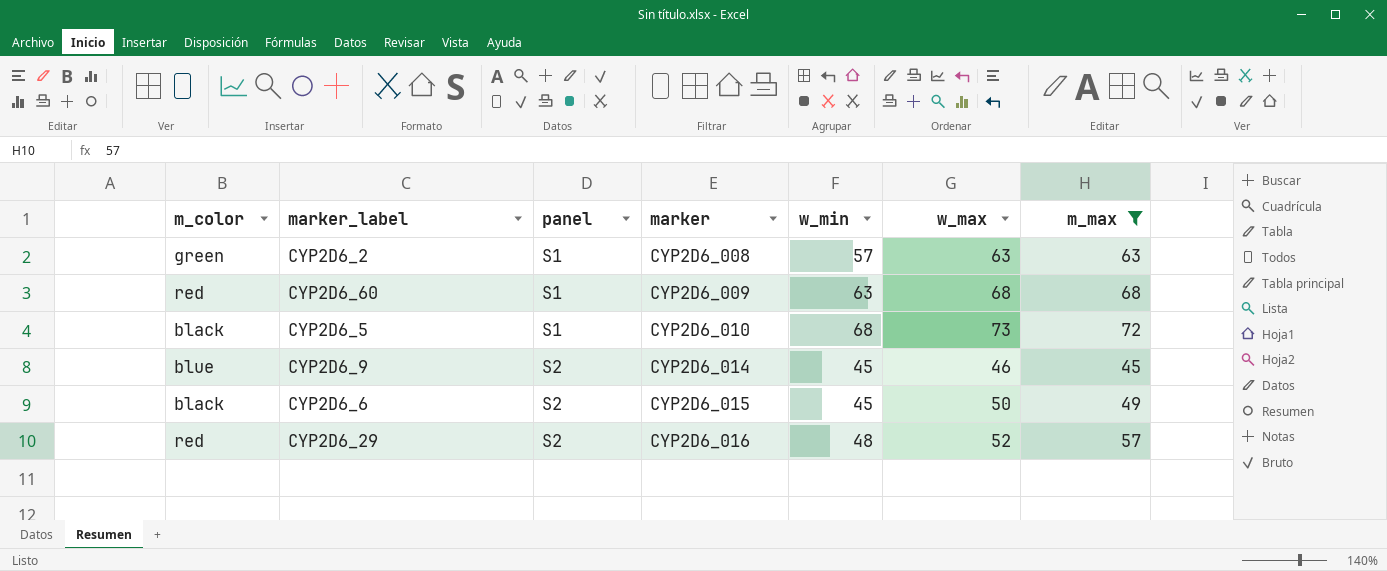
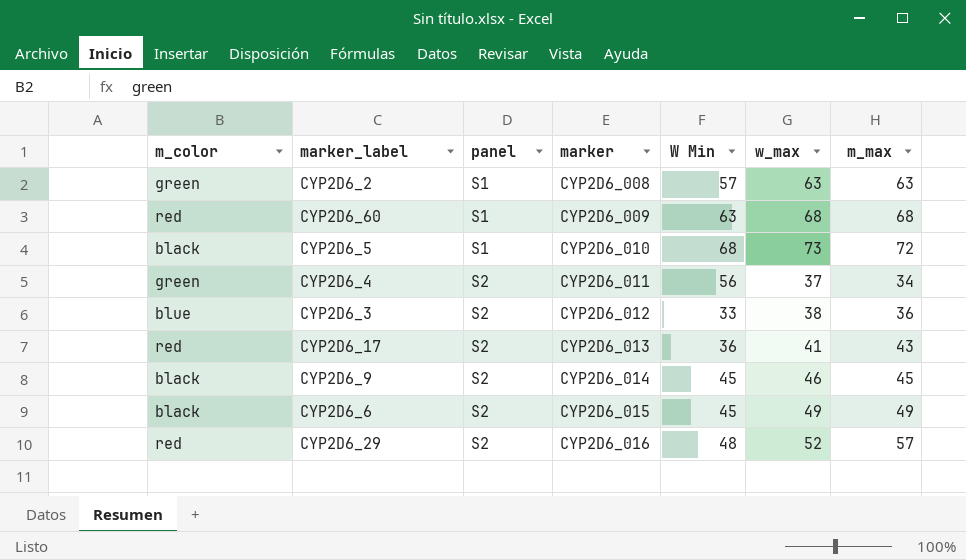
filter: m_max >= 45 -> none
column name: w_min -> W Min
CYP2D6_9 | m_color: blue -> black
CYP2D6_6 | w_max: 50 -> 49

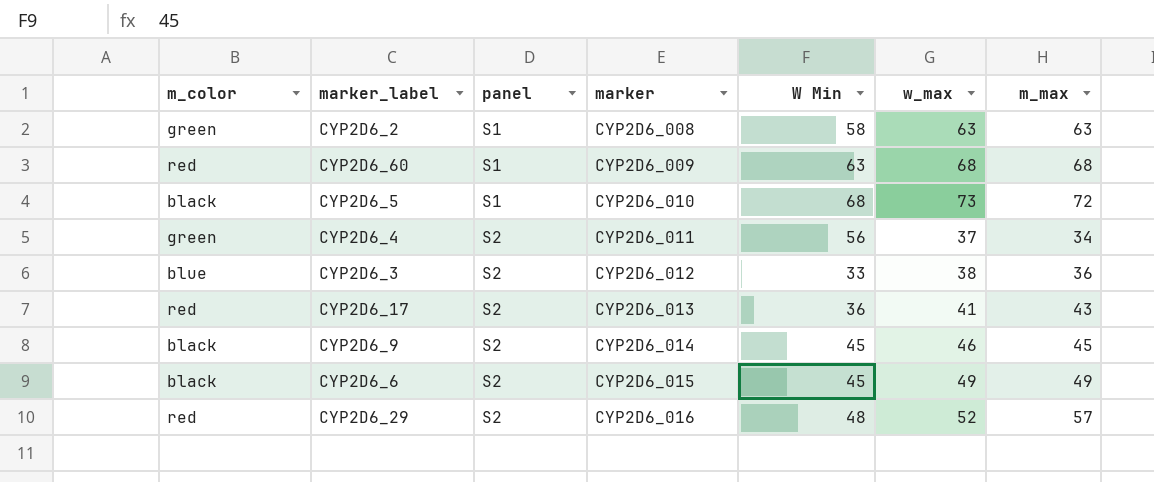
CYP2D6_2 | W Min: 57 -> 58

